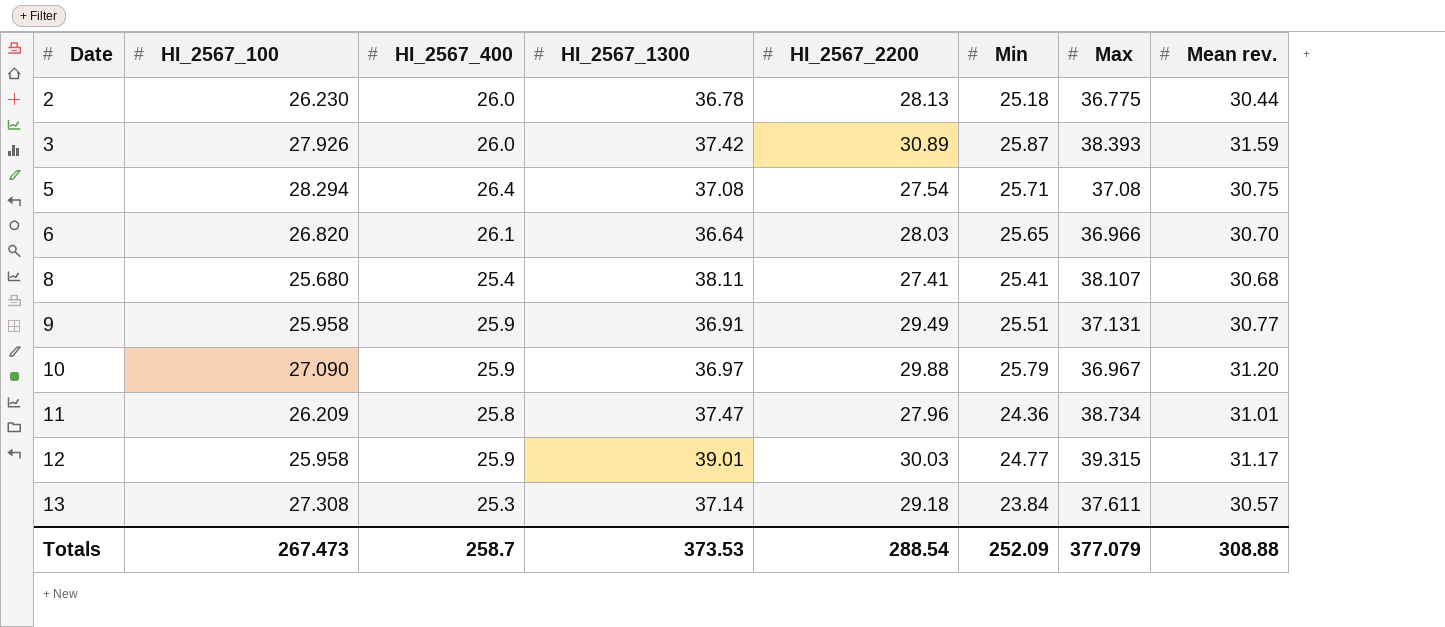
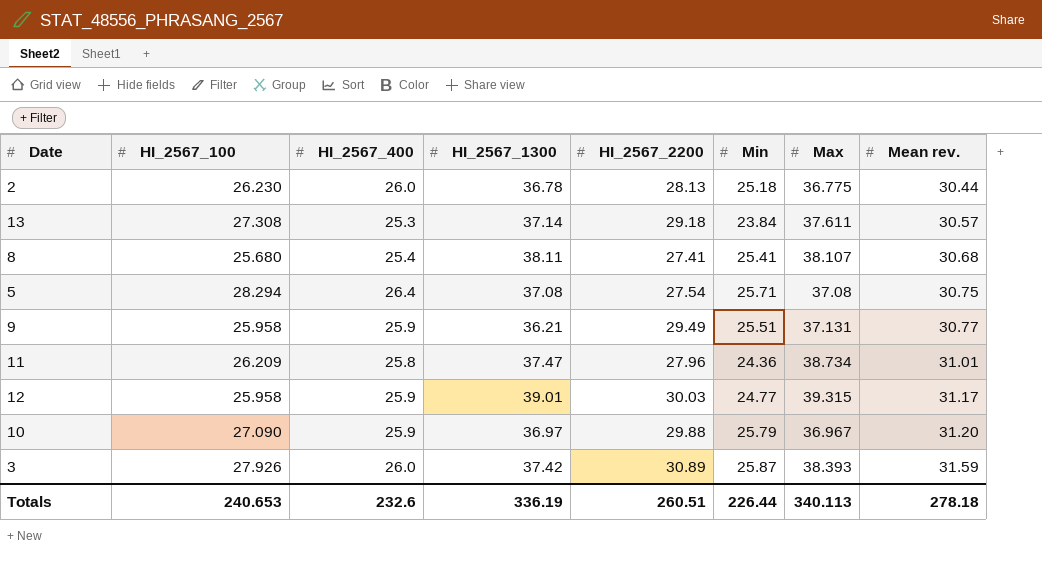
row order: Date ascending -> Mean rev. ascending
row 6: 26.820 | 26.1 | 36.64 | 28.03 | 25.65 | 36.966 | 30.70 -> none
9 | HI_2567_1300: 36.91 -> 36.21
Totals | HI_2567_100: 267.473 -> 240.653
Totals | HI_2567_400: 258.7 -> 232.6
Totals | HI_2567_1300: 373.53 -> 336.19
Totals | HI_2567_2200: 288.54 -> 260.51
Totals | Min: 252.09 -> 226.44
Totals | Max: 377.079 -> 340.113
Totals | Mean rev.: 308.88 -> 278.18

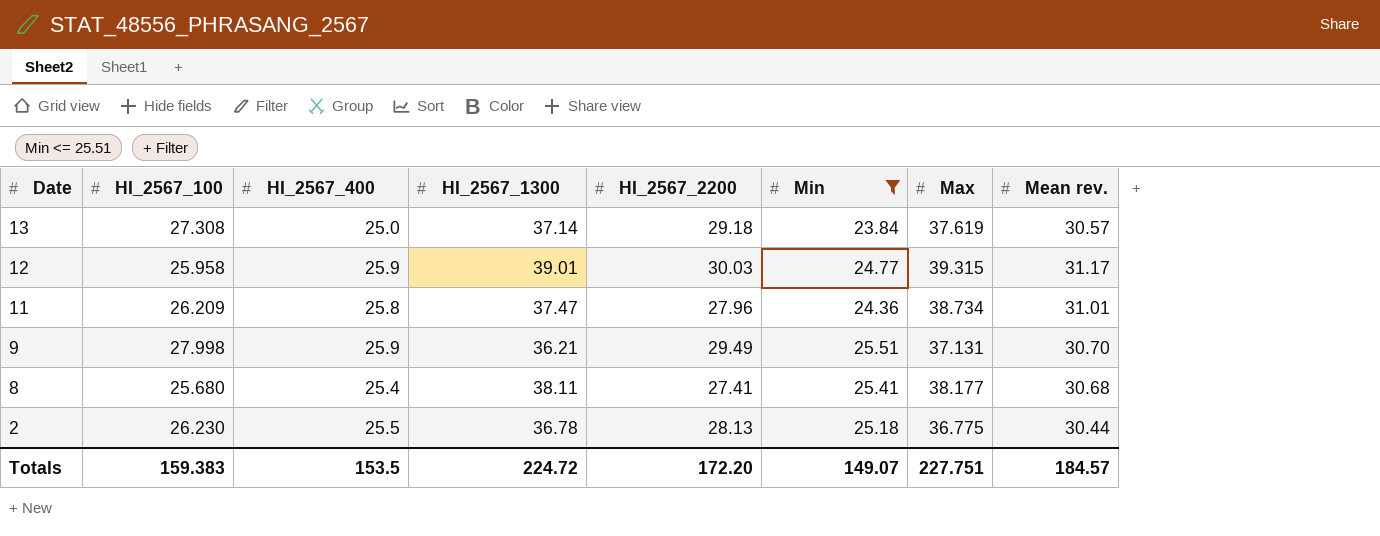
filter: none -> Min <= 25.51
row order: Mean rev. ascending -> Date descending
13 | HI_2567_400: 25.3 -> 25.0
13 | Max: 37.611 -> 37.619
9 | HI_2567_100: 25.958 -> 27.998
9 | Mean rev.: 30.77 -> 30.70
8 | Max: 38.107 -> 38.177
2 | HI_2567_400: 26.0 -> 25.5
Totals | HI_2567_100: 240.653 -> 159.383
Totals | HI_2567_400: 232.6 -> 153.5
Totals | HI_2567_1300: 336.19 -> 224.72
Totals | HI_2567_2200: 260.51 -> 172.20
Totals | Min: 226.44 -> 149.07
Totals | Max: 340.113 -> 227.751
Totals | Mean rev.: 278.18 -> 184.57

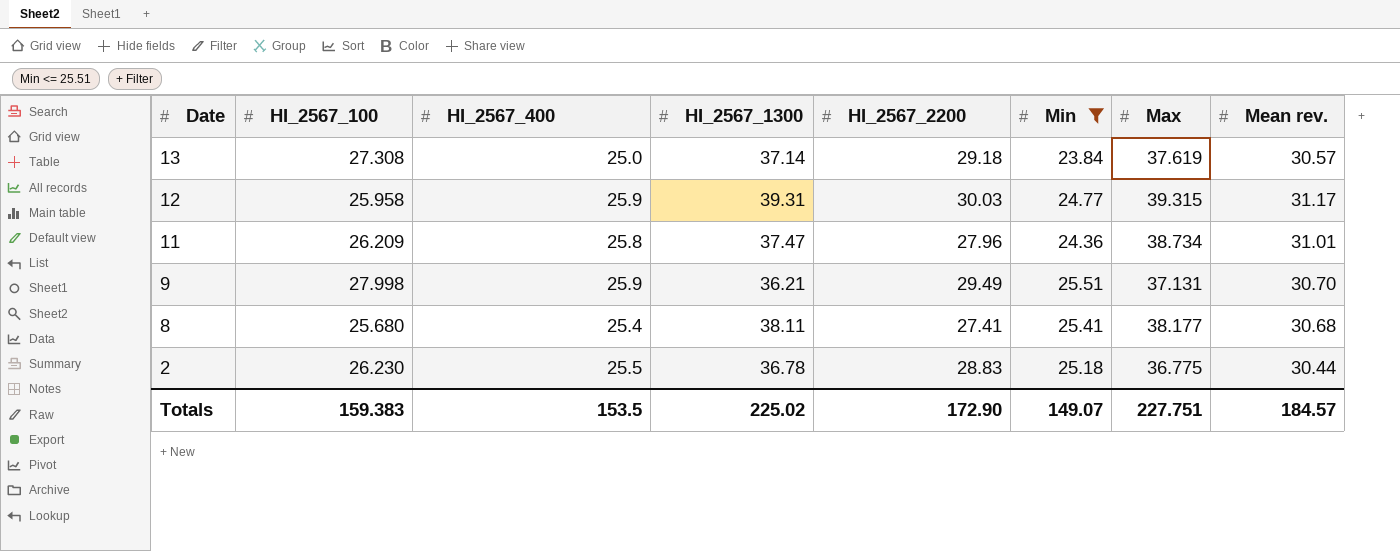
12 | HI_2567_1300: 39.01 -> 39.31
2 | HI_2567_2200: 28.13 -> 28.83
Totals | HI_2567_1300: 224.72 -> 225.02
Totals | HI_2567_2200: 172.20 -> 172.90

